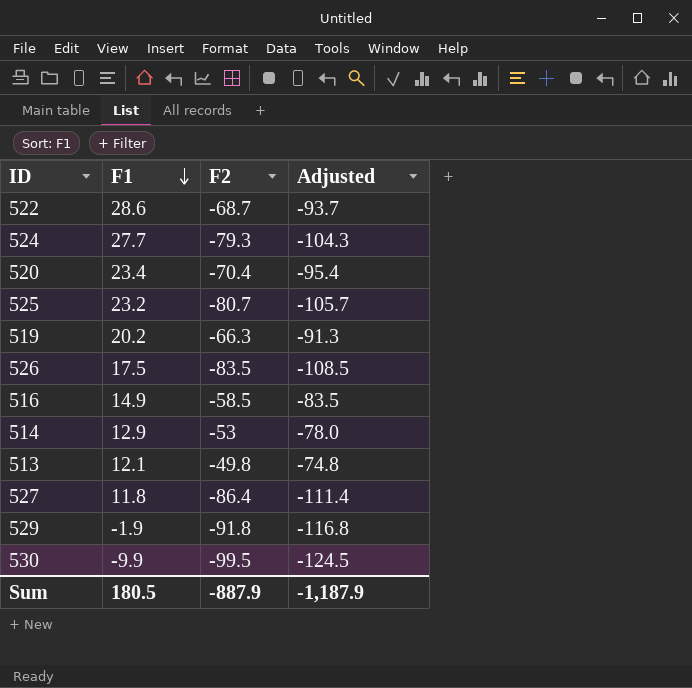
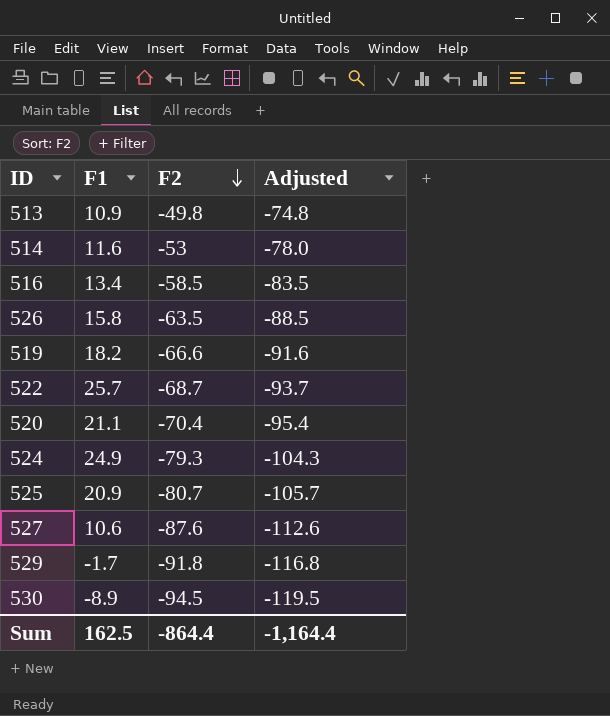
row order: F1 descending -> F2 descending
513 | F1: 12.1 -> 10.9
514 | F1: 12.9 -> 11.6
516 | F1: 14.9 -> 13.4
526 | F1: 17.5 -> 15.8
526 | F2: -83.5 -> -63.5
526 | Adjusted: -108.5 -> -88.5
519 | F1: 20.2 -> 18.2
519 | F2: -66.3 -> -66.6
519 | Adjusted: -91.3 -> -91.6
522 | F1: 28.6 -> 25.7
520 | F1: 23.4 -> 21.1
524 | F1: 27.7 -> 24.9
525 | F1: 23.2 -> 20.9
527 | F1: 11.8 -> 10.6
527 | F2: -86.4 -> -87.6
527 | Adjusted: -111.4 -> -112.6
529 | F1: -1.9 -> -1.7
530 | F1: -9.9 -> -8.9
530 | F2: -99.5 -> -94.5
530 | Adjusted: -124.5 -> -119.5
Sum | F1: 180.5 -> 162.5
Sum | F2: -887.9 -> -864.4
Sum | Adjusted: -1,187.9 -> -1,164.4

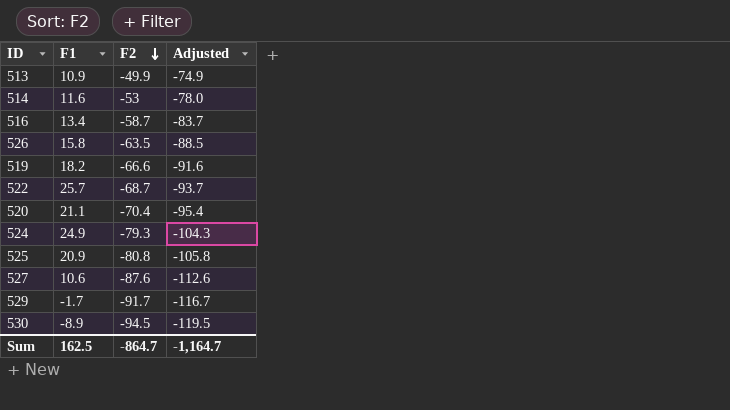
513 | F2: -49.8 -> -49.9
513 | Adjusted: -74.8 -> -74.9
516 | F2: -58.5 -> -58.7
516 | Adjusted: -83.5 -> -83.7
525 | F2: -80.7 -> -80.8
525 | Adjusted: -105.7 -> -105.8
529 | F2: -91.8 -> -91.7
529 | Adjusted: -116.8 -> -116.7
Sum | F2: -864.4 -> -864.7
Sum | Adjusted: -1,164.4 -> -1,164.7

